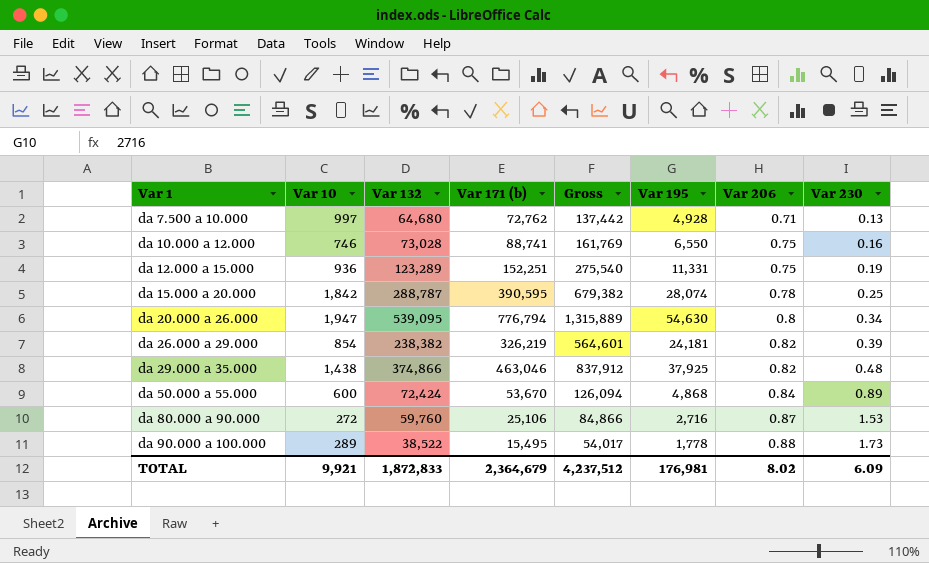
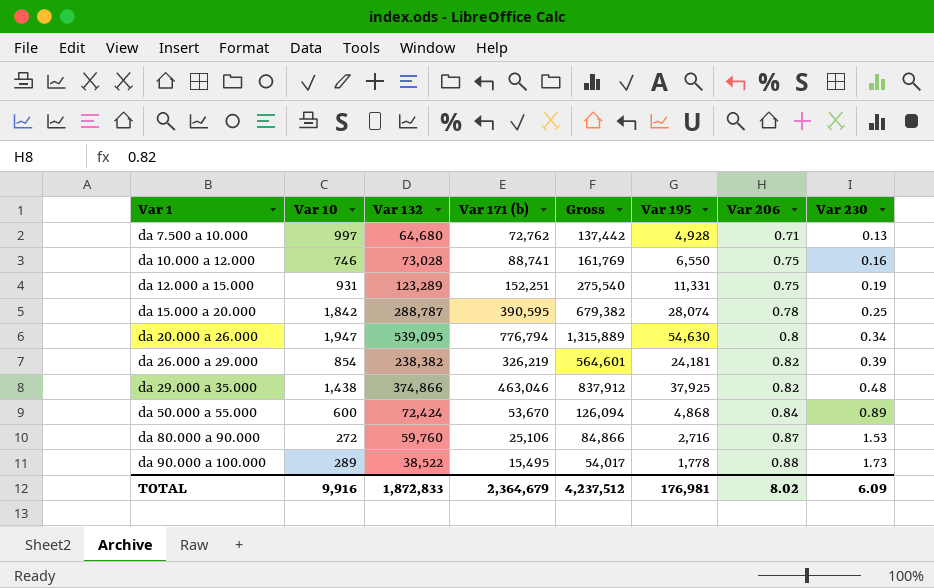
da 12.000 a 15.000 | Var 10: 936 -> 931
TOTAL | Var 10: 9,921 -> 9,916

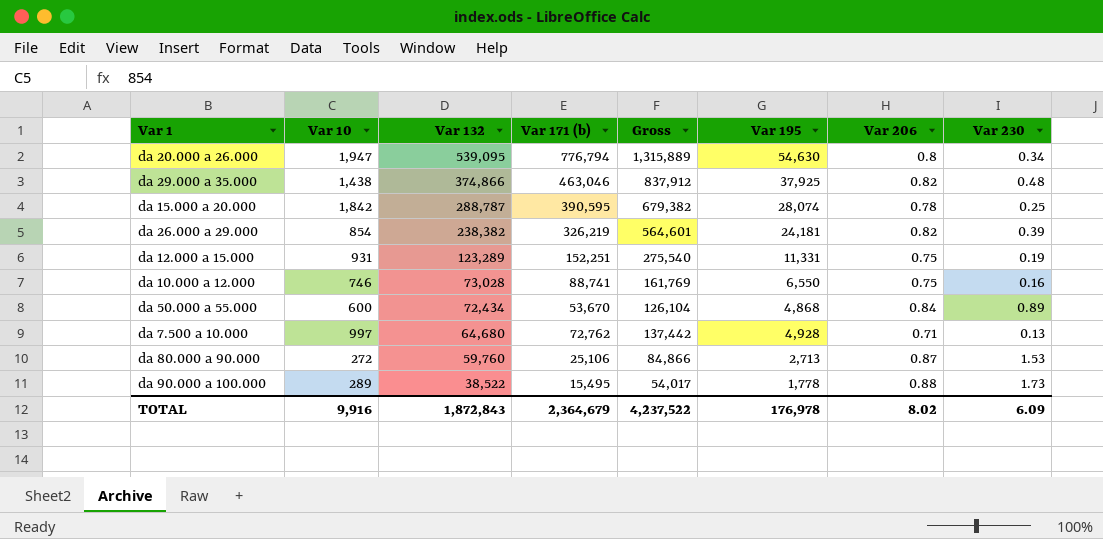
row order: Var 1 ascending -> Var 132 descending
da 50.000 a 55.000 | Var 132: 72,424 -> 72,434
da 50.000 a 55.000 | Gross: 126,094 -> 126,104
da 80.000 a 90.000 | Var 195: 2,716 -> 2,713
TOTAL | Var 132: 1,872,833 -> 1,872,843
TOTAL | Gross: 4,237,512 -> 4,237,522
TOTAL | Var 195: 176,981 -> 176,978

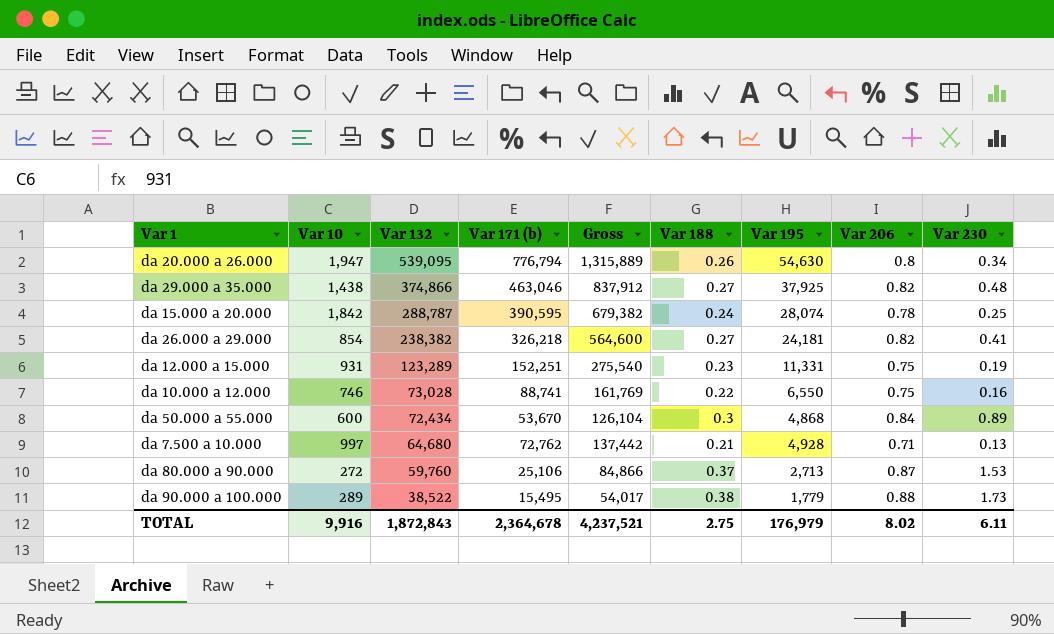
column Var 188 | position: none -> 6
da 26.000 a 29.000 | Var 171 (b): 326,219 -> 326,218
da 26.000 a 29.000 | Gross: 564,601 -> 564,600
da 26.000 a 29.000 | Var 230: 0.39 -> 0.41
da 90.000 a 100.000 | Var 195: 1,778 -> 1,779
TOTAL | Var 171 (b): 2,364,679 -> 2,364,678
TOTAL | Gross: 4,237,522 -> 4,237,521
TOTAL | Var 195: 176,978 -> 176,979
TOTAL | Var 230: 6.09 -> 6.11

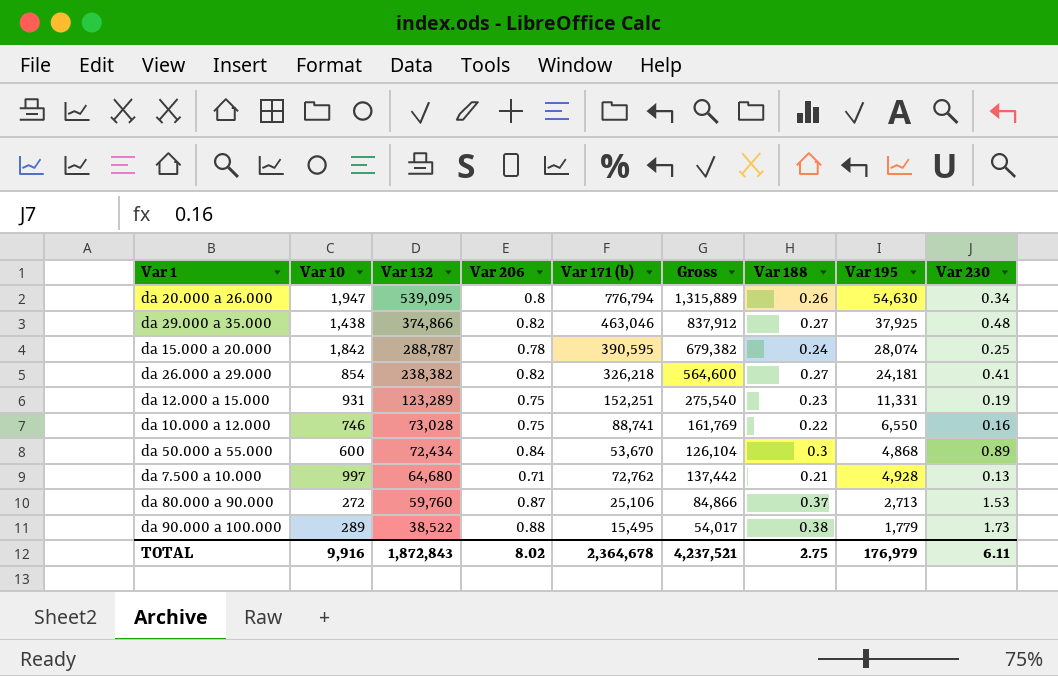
column Var 206 | position: 8 -> 4

